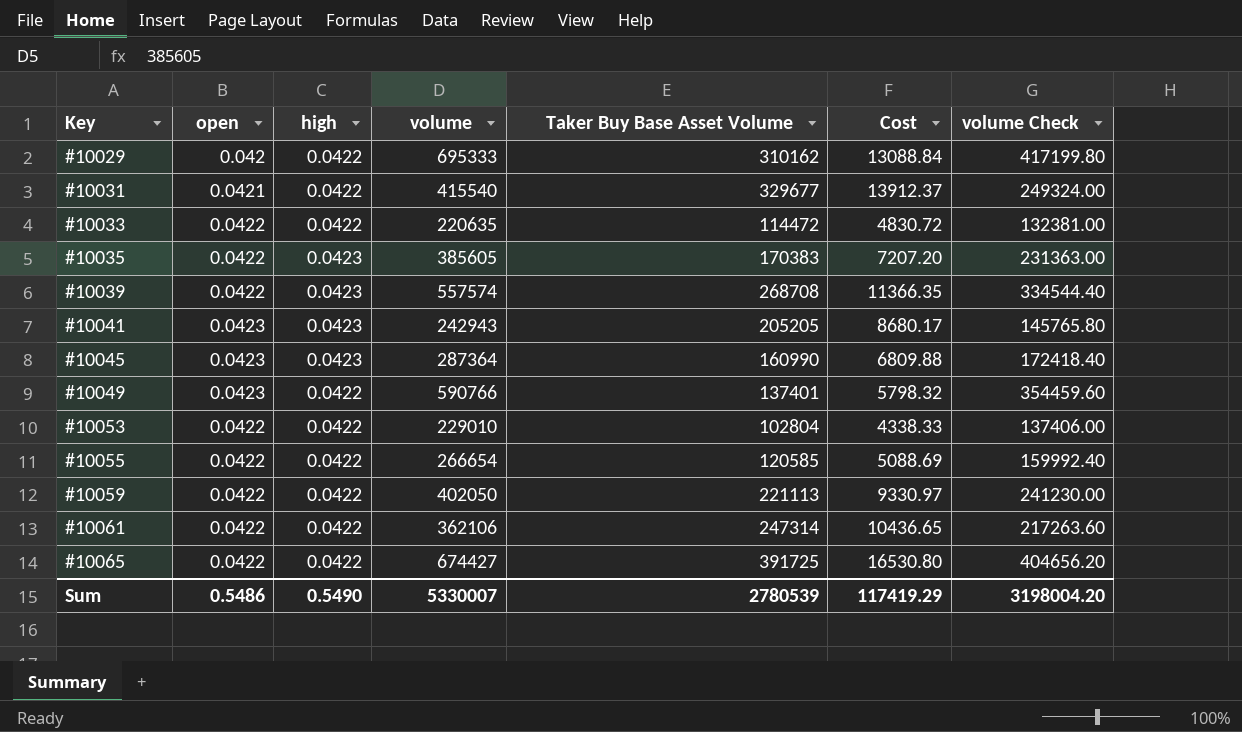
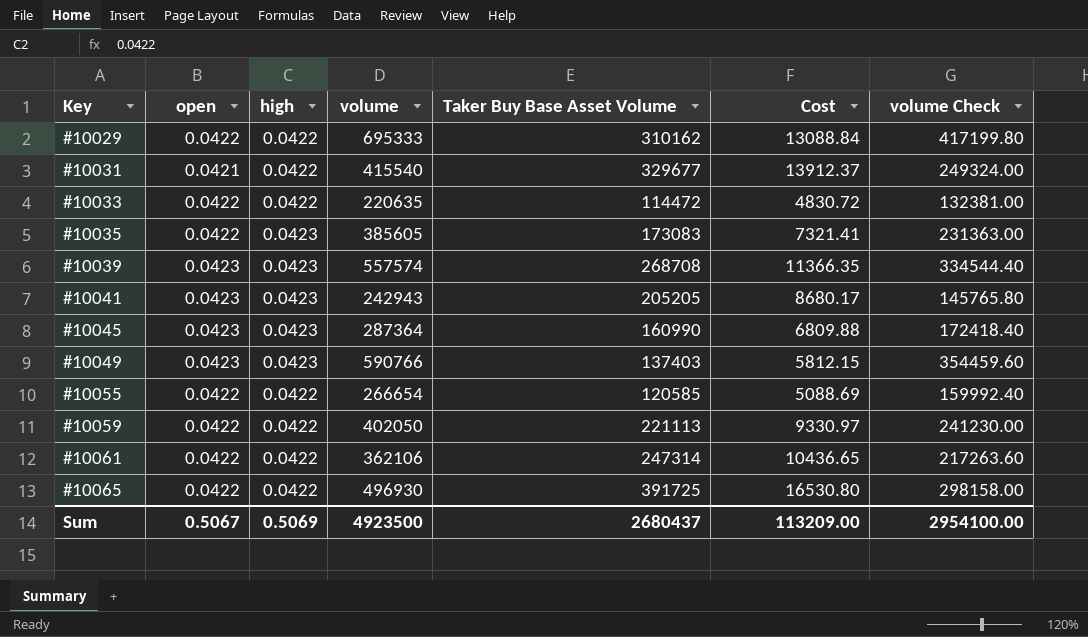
row #10053: 0.0422 | 0.0422 | 229010 | 102804 | 4338.33 | 137406.00 -> none
#10029 | open: 0.042 -> 0.0422
#10035 | Taker Buy Base Asset Volume: 170383 -> 173083
#10035 | Cost: 7207.20 -> 7321.41
#10039 | open: 0.0422 -> 0.0423
#10049 | high: 0.0422 -> 0.0423
#10049 | Taker Buy Base Asset Volume: 137401 -> 137403
#10049 | Cost: 5798.32 -> 5812.15
#10065 | volume: 674427 -> 496930
#10065 | volume Check: 404656.20 -> 298158.00
Sum | open: 0.5486 -> 0.5067
Sum | high: 0.5490 -> 0.5069
Sum | volume: 5330007 -> 4923500
Sum | Taker Buy Base Asset Volume: 2780539 -> 2680437
Sum | Cost: 117419.29 -> 113209.00
Sum | volume Check: 3198004.20 -> 2954100.00

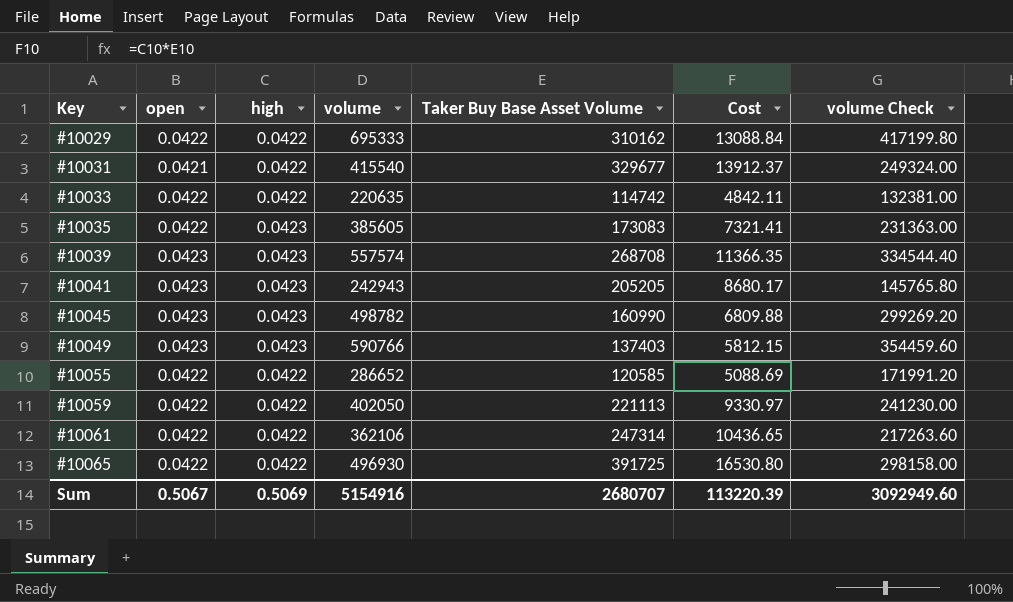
#10033 | Taker Buy Base Asset Volume: 114472 -> 114742
#10033 | Cost: 4830.72 -> 4842.11
#10045 | volume: 287364 -> 498782
#10045 | volume Check: 172418.40 -> 299269.20
#10055 | volume: 266654 -> 286652
#10055 | volume Check: 159992.40 -> 171991.20
Sum | volume: 4923500 -> 5154916
Sum | Taker Buy Base Asset Volume: 2680437 -> 2680707
Sum | Cost: 113209.00 -> 113220.39
Sum | volume Check: 2954100.00 -> 3092949.60

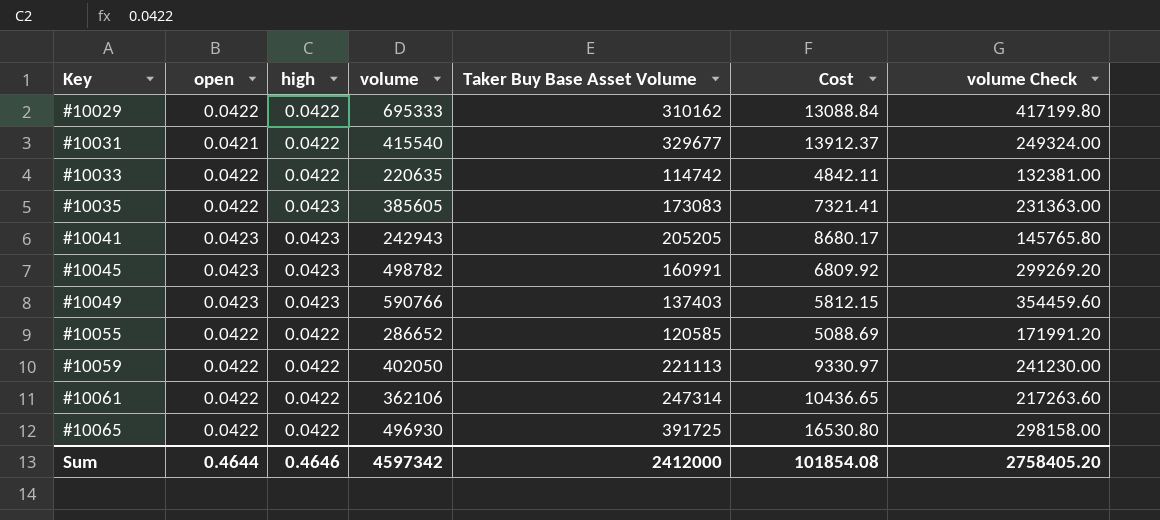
row #10039: 0.0423 | 0.0423 | 557574 | 268708 | 11366.35 | 334544.40 -> none
#10045 | Taker Buy Base Asset Volume: 160990 -> 160991
#10045 | Cost: 6809.88 -> 6809.92
Sum | open: 0.5067 -> 0.4644
Sum | high: 0.5069 -> 0.4646
Sum | volume: 5154916 -> 4597342
Sum | Taker Buy Base Asset Volume: 2680707 -> 2412000
Sum | Cost: 113220.39 -> 101854.08
Sum | volume Check: 3092949.60 -> 2758405.20

